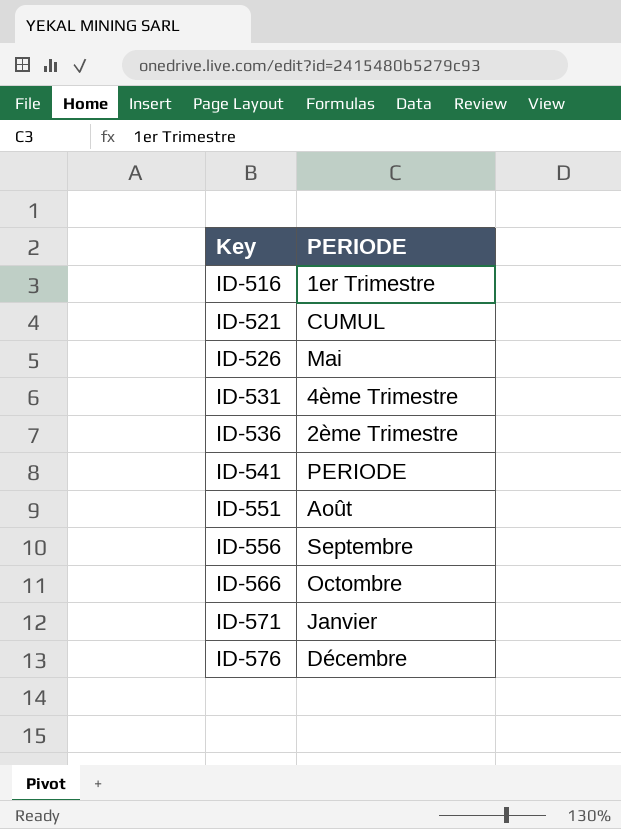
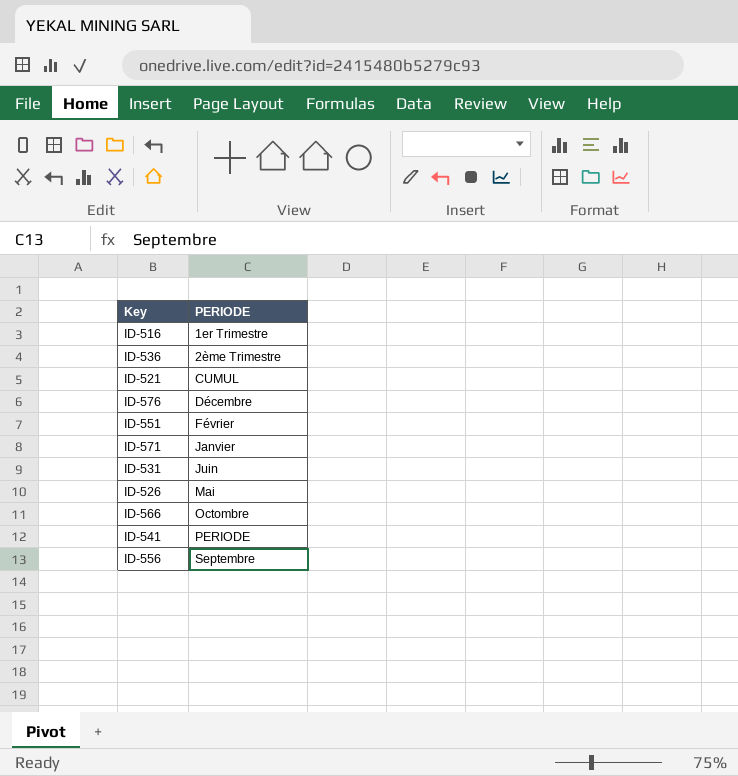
row order: Key ascending -> PERIODE ascending
ID-551 | PERIODE: Août -> Février
ID-531 | PERIODE: 4ème Trimestre -> Juin

